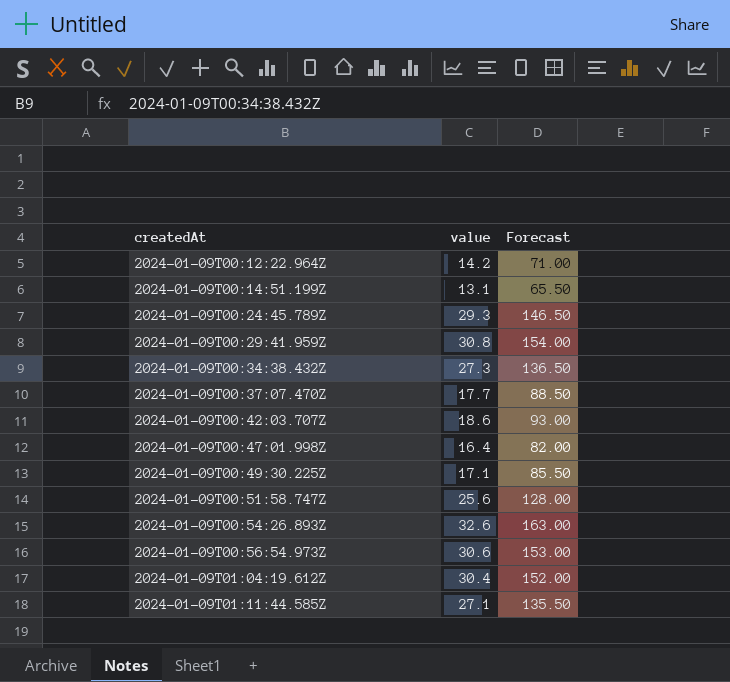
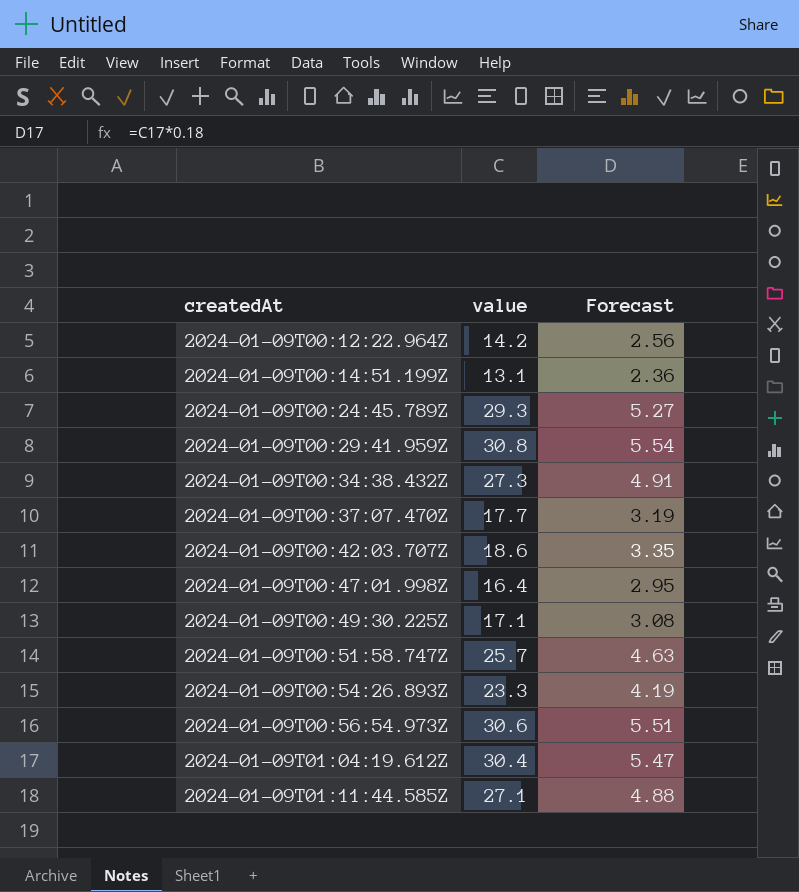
column Forecast | formula: [value] * 5 -> [value] * 0.18
2024-01-09T00:51:58.747Z | value: 25.6 -> 25.7
2024-01-09T00:54:26.893Z | value: 32.6 -> 23.3

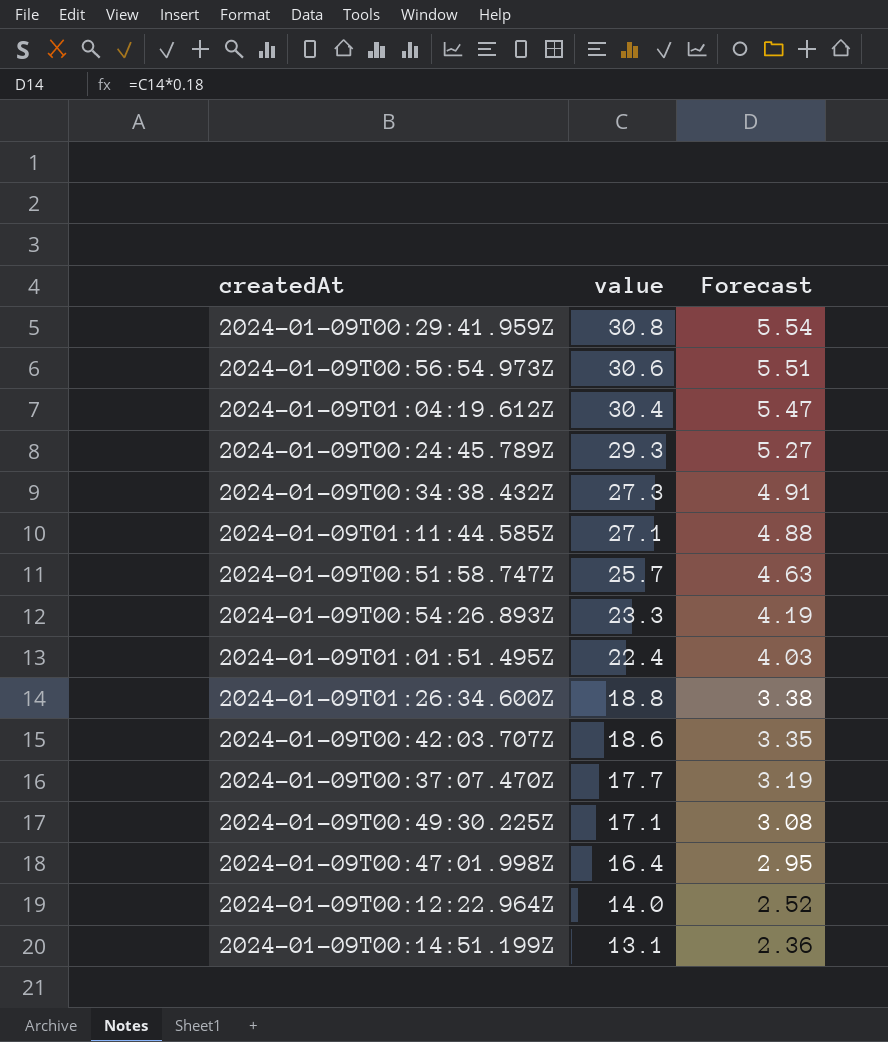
row order: createdAt ascending -> value descending
row 2024-01-09T01:01:51.495Z: none -> 22.4 | 4.03
row 2024-01-09T01:26:34.600Z: none -> 18.8 | 3.38
2024-01-09T00:12:22.964Z | value: 14.2 -> 14.0
2024-01-09T00:12:22.964Z | Forecast: 2.56 -> 2.52

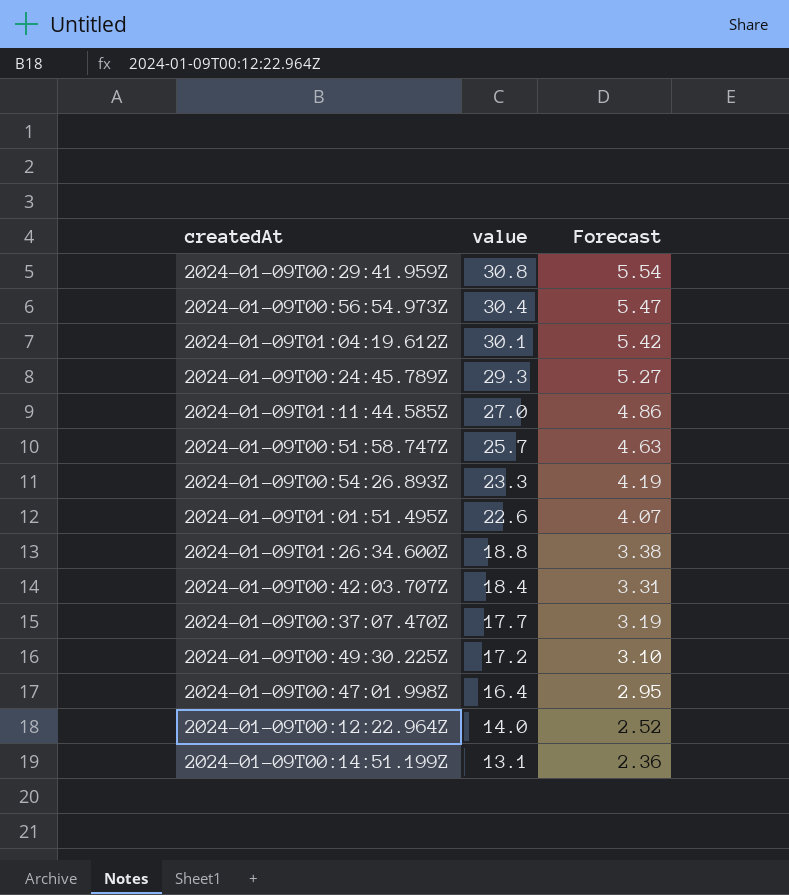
row 2024-01-09T00:34:38.432Z: 27.3 | 4.91 -> none
2024-01-09T00:56:54.973Z | value: 30.6 -> 30.4
2024-01-09T00:56:54.973Z | Forecast: 5.51 -> 5.47
2024-01-09T01:04:19.612Z | value: 30.4 -> 30.1
2024-01-09T01:04:19.612Z | Forecast: 5.47 -> 5.42
2024-01-09T01:11:44.585Z | value: 27.1 -> 27.0
2024-01-09T01:11:44.585Z | Forecast: 4.88 -> 4.86
2024-01-09T01:01:51.495Z | value: 22.4 -> 22.6
2024-01-09T01:01:51.495Z | Forecast: 4.03 -> 4.07
2024-01-09T00:42:03.707Z | value: 18.6 -> 18.4
2024-01-09T00:42:03.707Z | Forecast: 3.35 -> 3.31
2024-01-09T00:49:30.225Z | value: 17.1 -> 17.2
2024-01-09T00:49:30.225Z | Forecast: 3.08 -> 3.10

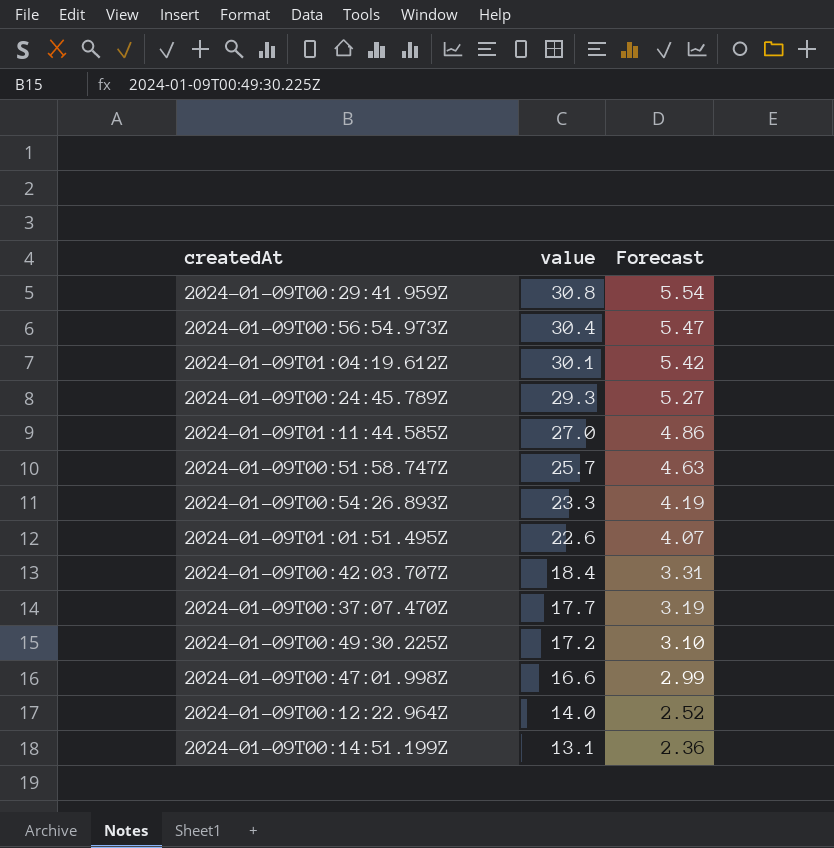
row 2024-01-09T01:26:34.600Z: 18.8 | 3.38 -> none
2024-01-09T00:47:01.998Z | value: 16.4 -> 16.6
2024-01-09T00:47:01.998Z | Forecast: 2.95 -> 2.99

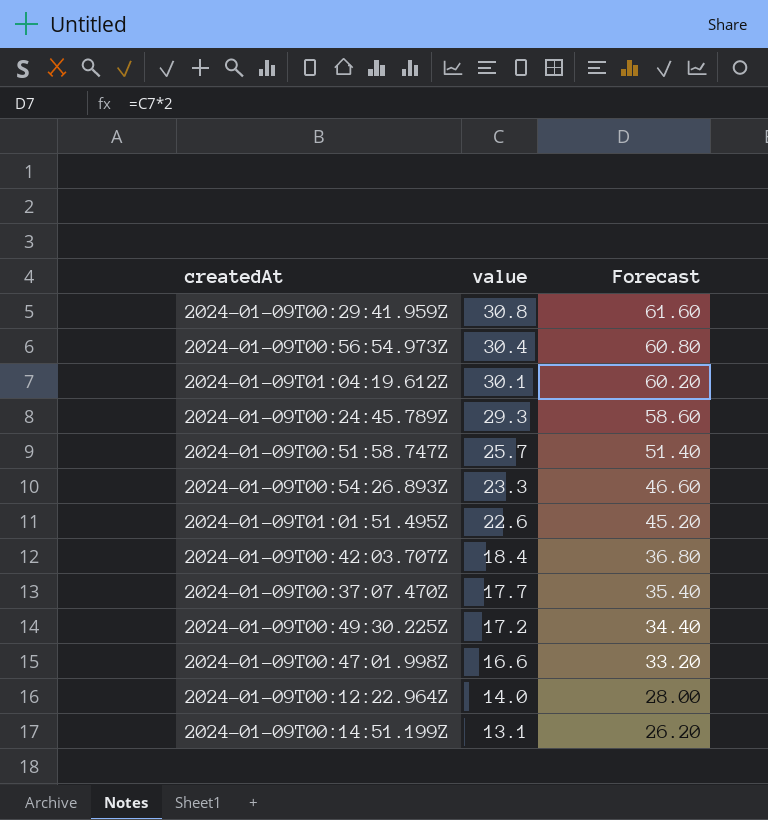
column Forecast | formula: [value] * 0.18 -> [value] * 2
row 2024-01-09T01:11:44.585Z: 27.0 | 4.86 -> none

